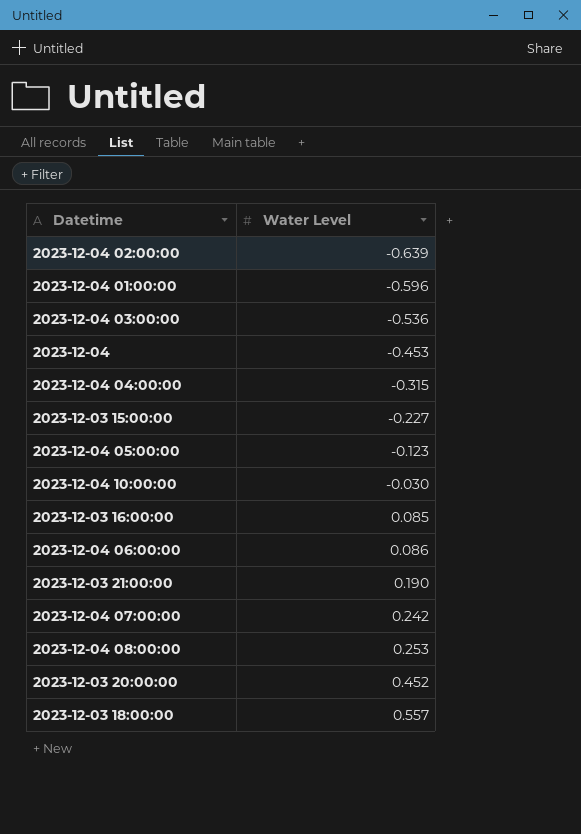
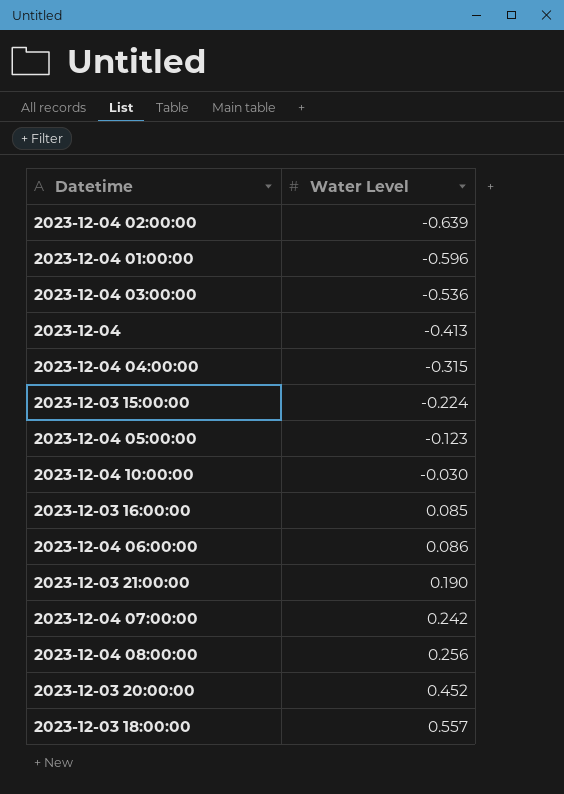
2023-12-04 | Water Level: -0.453 -> -0.413
2023-12-03 15:00:00 | Water Level: -0.227 -> -0.224
2023-12-04 08:00:00 | Water Level: 0.253 -> 0.256

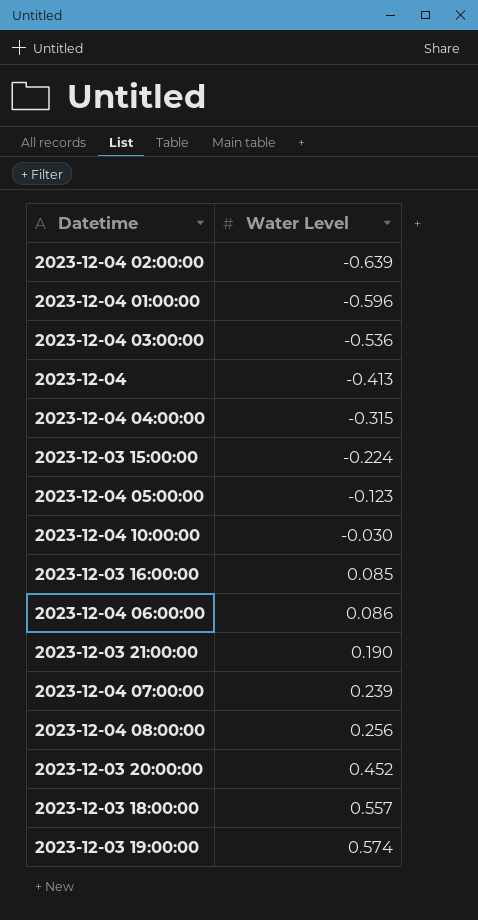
2023-12-04 07:00:00 | Water Level: 0.242 -> 0.239
row 2023-12-03 19:00:00: none -> 0.574

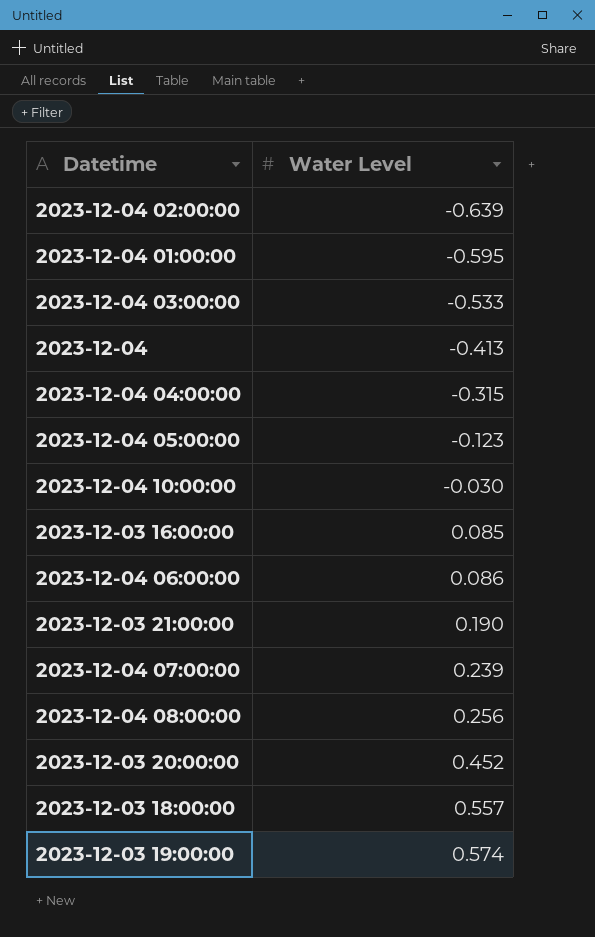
row 2023-12-03 15:00:00: -0.224 -> none
2023-12-04 01:00:00 | Water Level: -0.596 -> -0.595
2023-12-04 03:00:00 | Water Level: -0.536 -> -0.533

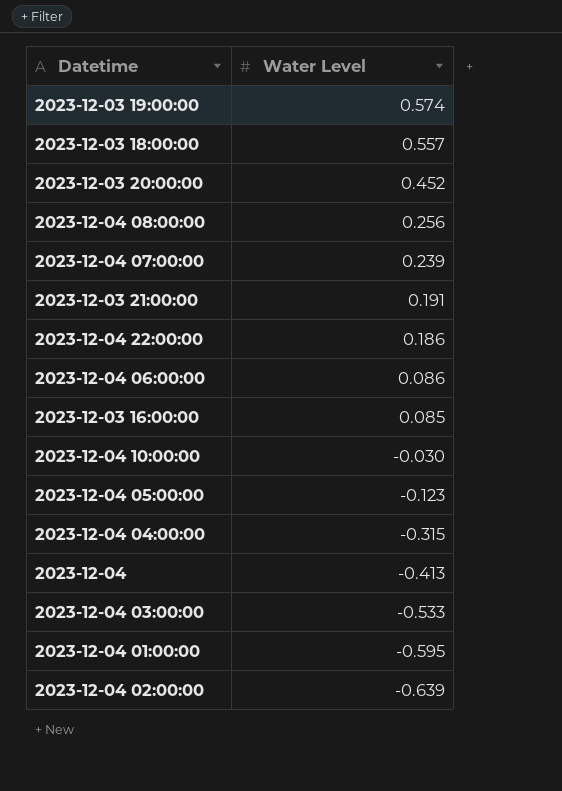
row order: Water Level ascending -> Water Level descending
2023-12-03 21:00:00 | Water Level: 0.190 -> 0.191
row 2023-12-04 22:00:00: none -> 0.186

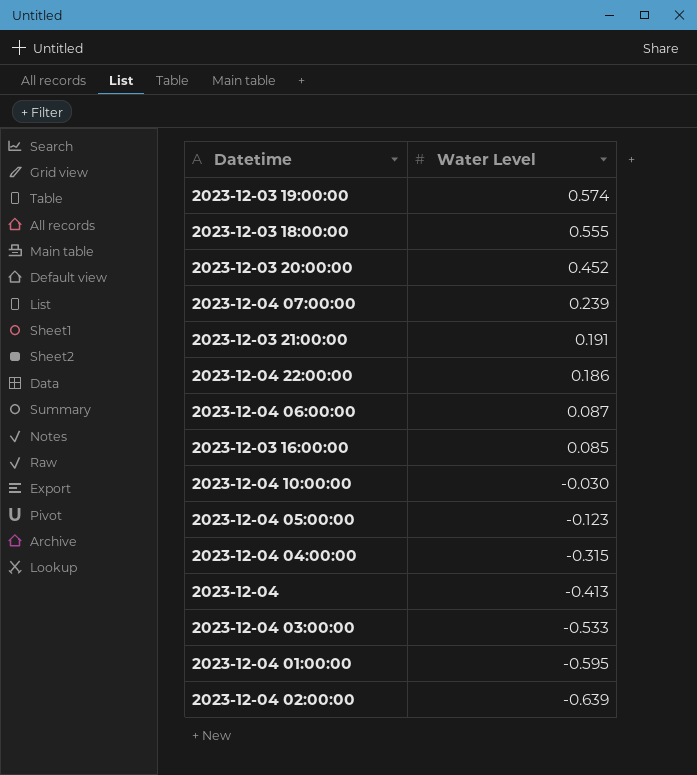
row 2023-12-04 08:00:00: 0.256 -> none
2023-12-03 18:00:00 | Water Level: 0.557 -> 0.555
2023-12-04 06:00:00 | Water Level: 0.086 -> 0.087

